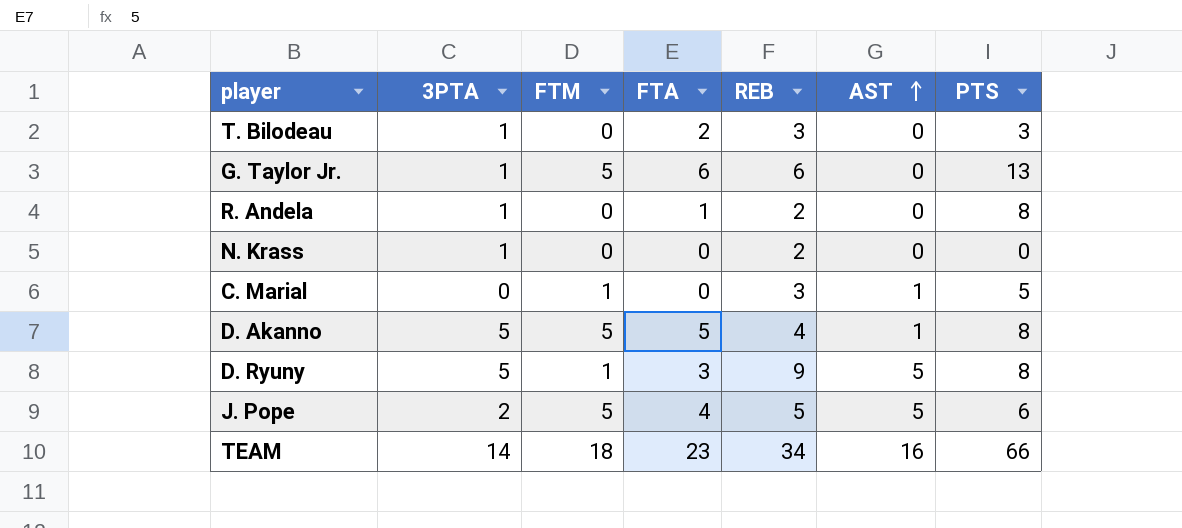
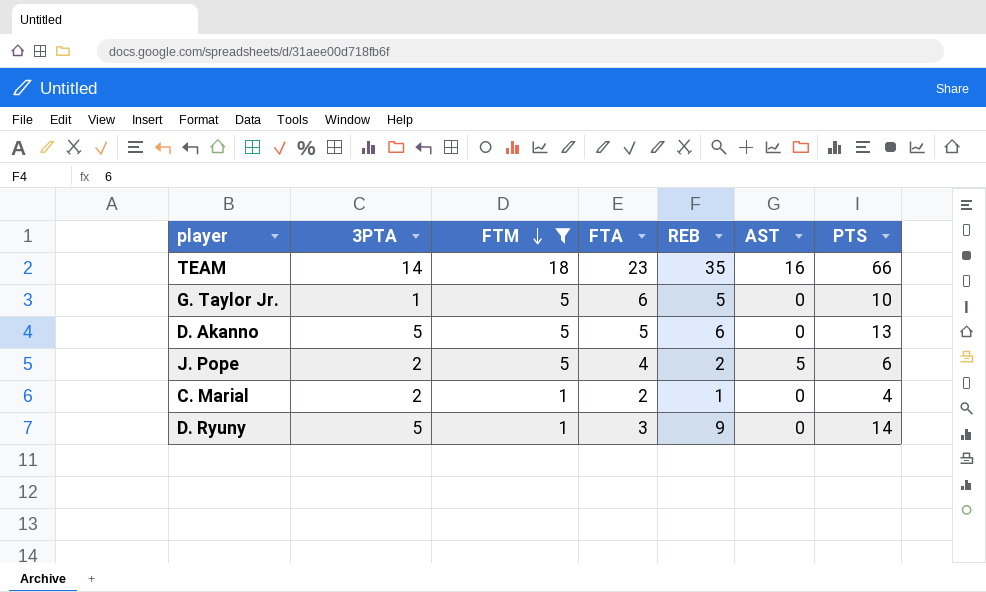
filter: none -> FTM != 0
row order: AST ascending -> FTM descending
TEAM | REB: 34 -> 35
G. Taylor Jr. | REB: 6 -> 5
G. Taylor Jr. | PTS: 13 -> 10
D. Akanno | REB: 4 -> 6
D. Akanno | AST: 1 -> 0
D. Akanno | PTS: 8 -> 13
J. Pope | REB: 5 -> 2
C. Marial | 3PTA: 0 -> 2
C. Marial | FTA: 0 -> 2
C. Marial | REB: 3 -> 1
C. Marial | AST: 1 -> 0
C. Marial | PTS: 5 -> 4
D. Ryuny | AST: 5 -> 0
D. Ryuny | PTS: 8 -> 14

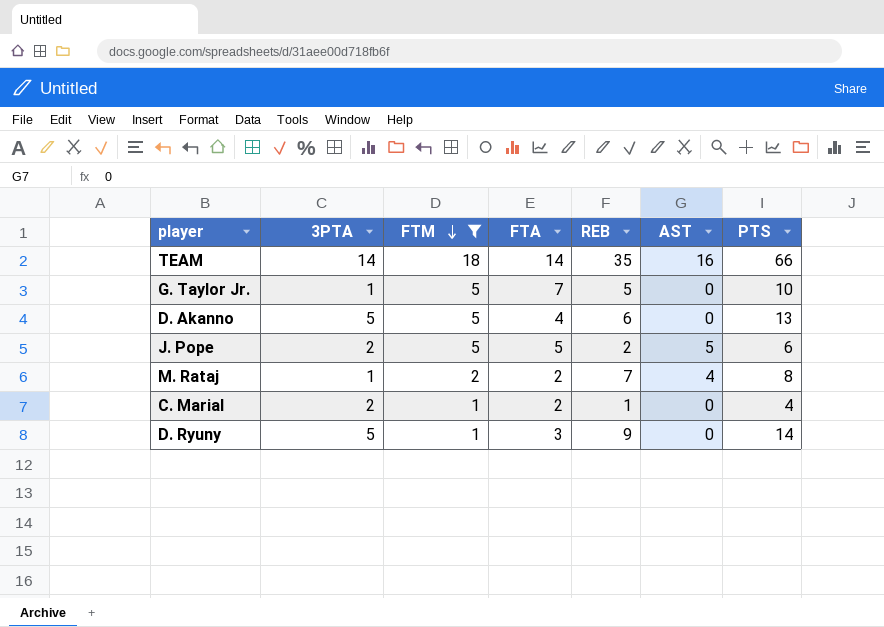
TEAM | FTA: 23 -> 14
G. Taylor Jr. | FTA: 6 -> 7
D. Akanno | FTA: 5 -> 4
J. Pope | FTA: 4 -> 5
row M. Rataj: none -> 1 | 2 | 2 | 7 | 4 | 8

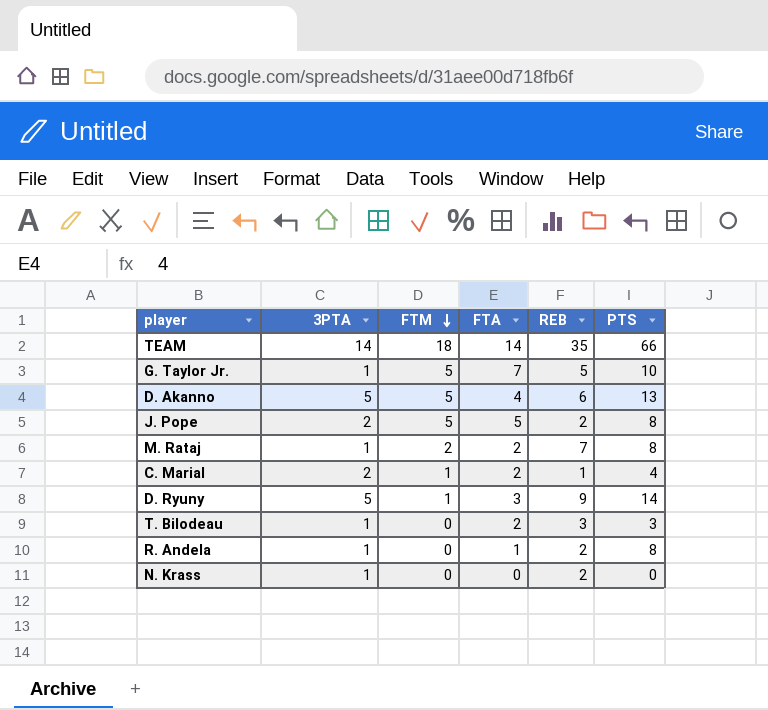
filter: FTM != 0 -> none
column AST | position: 6 -> none
J. Pope | PTS: 6 -> 8

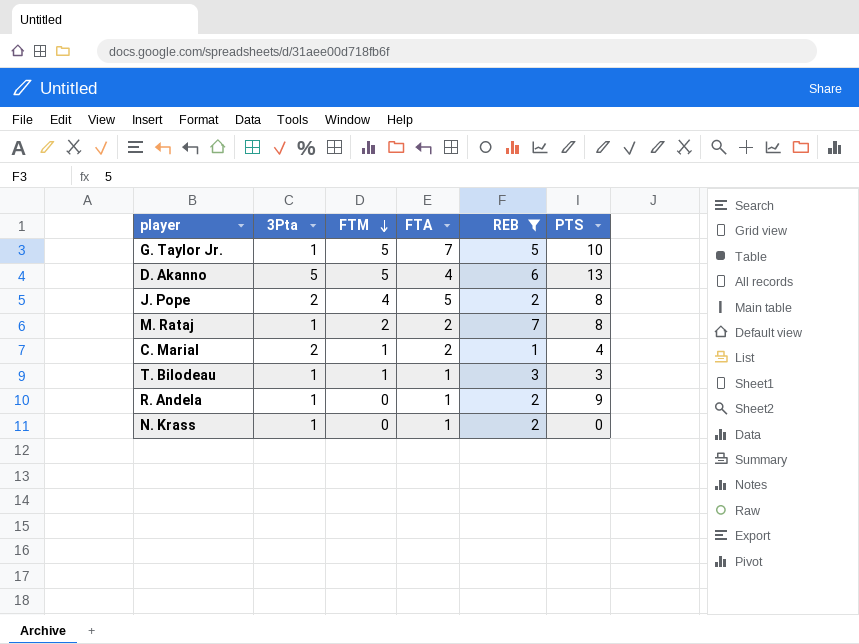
filter: none -> REB <= 7
column name: 3PTA -> 3Pta
J. Pope | FTM: 5 -> 4
T. Bilodeau | FTM: 0 -> 1
T. Bilodeau | FTA: 2 -> 1
R. Andela | PTS: 8 -> 9
N. Krass | FTA: 0 -> 1

